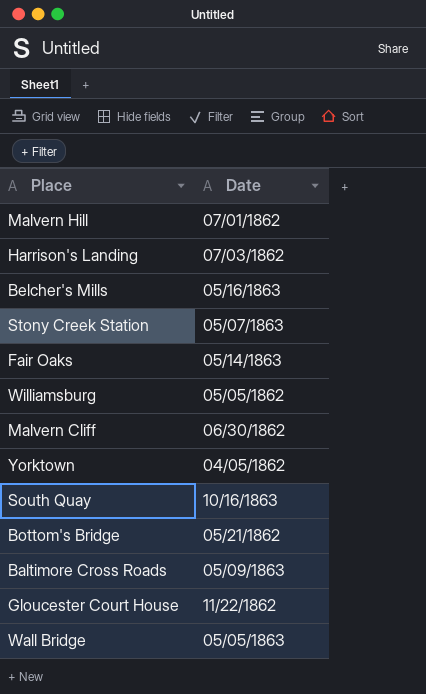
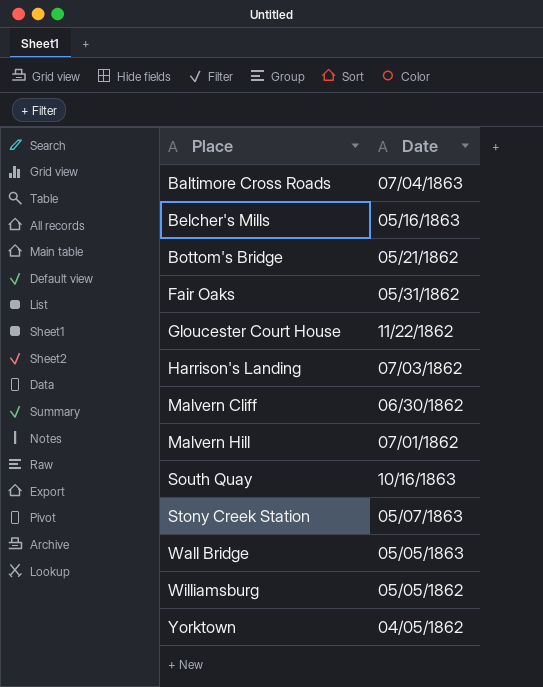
row order: none -> Place ascending
Baltimore Cross Roads | Date: 05/09/1863 -> 07/04/1863
Fair Oaks | Date: 05/14/1863 -> 05/31/1862

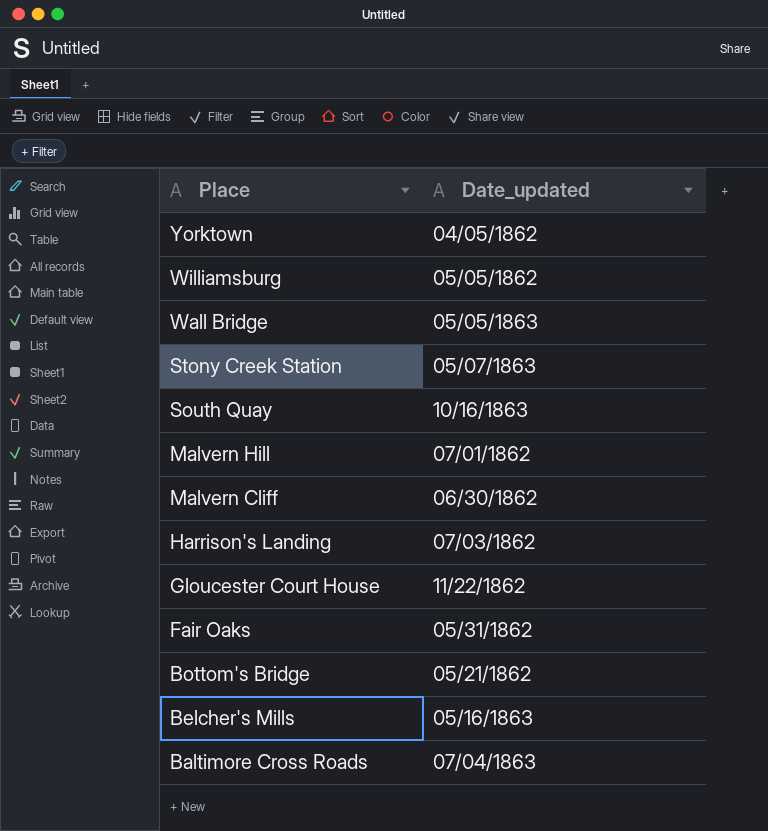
row order: Place ascending -> Place descending
column name: Date -> Date_updated

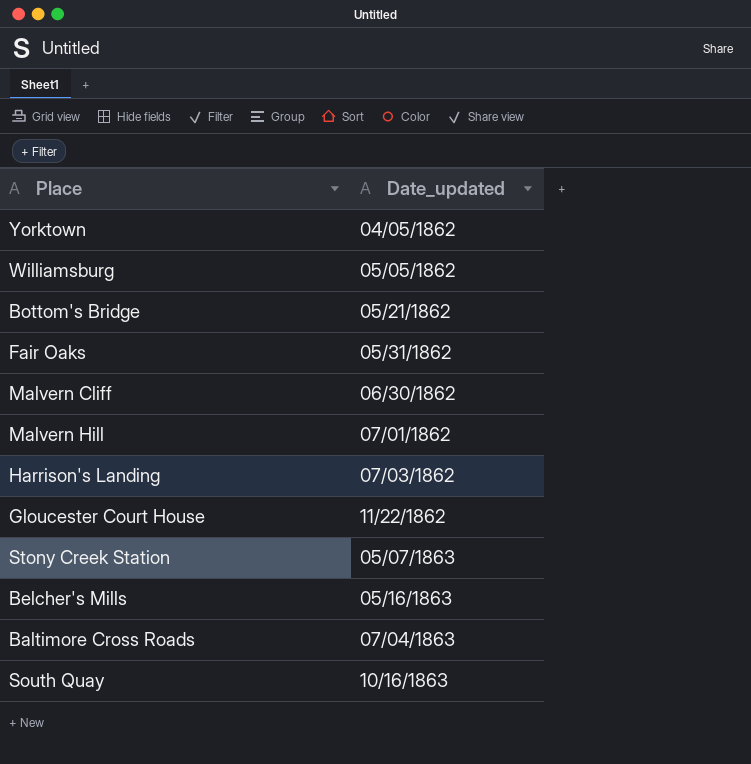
row order: Place descending -> Date_updated ascending
row Wall Bridge: 05/05/1863 -> none

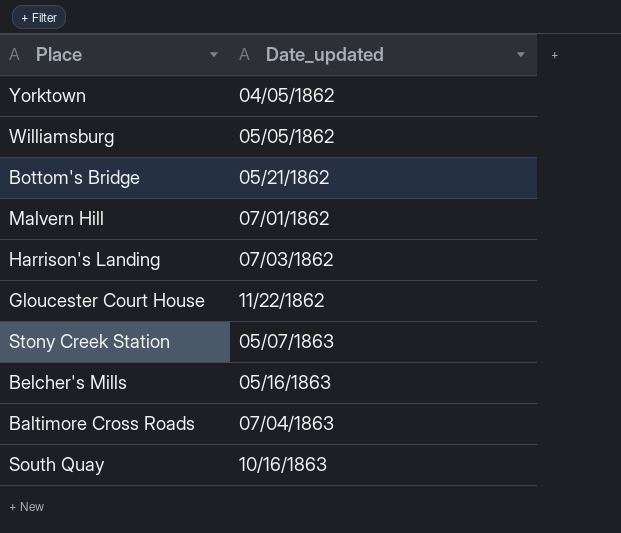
row Fair Oaks: 05/31/1862 -> none
row Malvern Cliff: 06/30/1862 -> none

